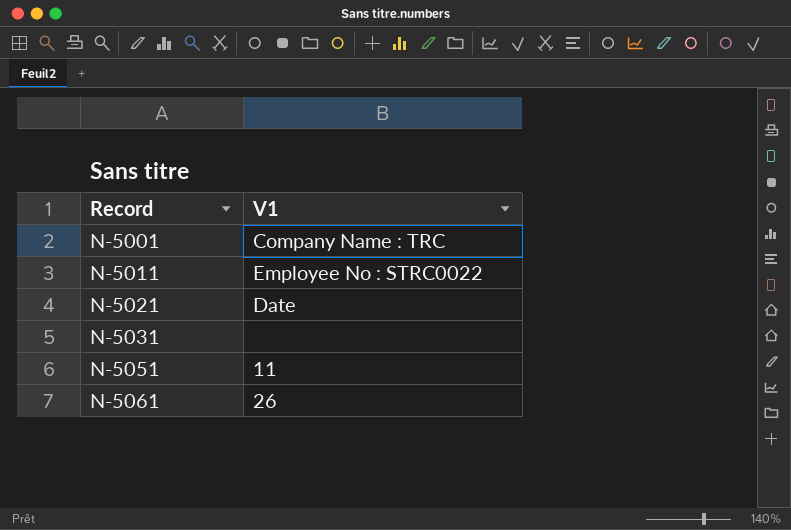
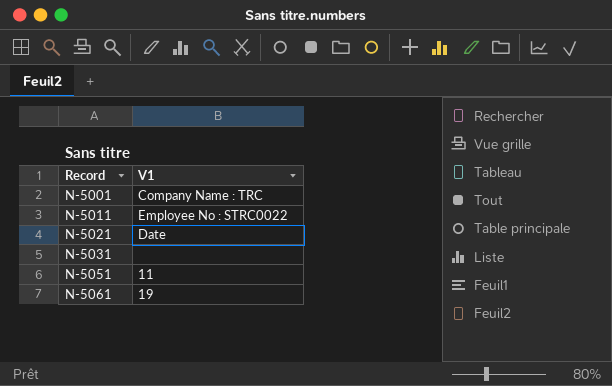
N-5061 | V1: 26 -> 19

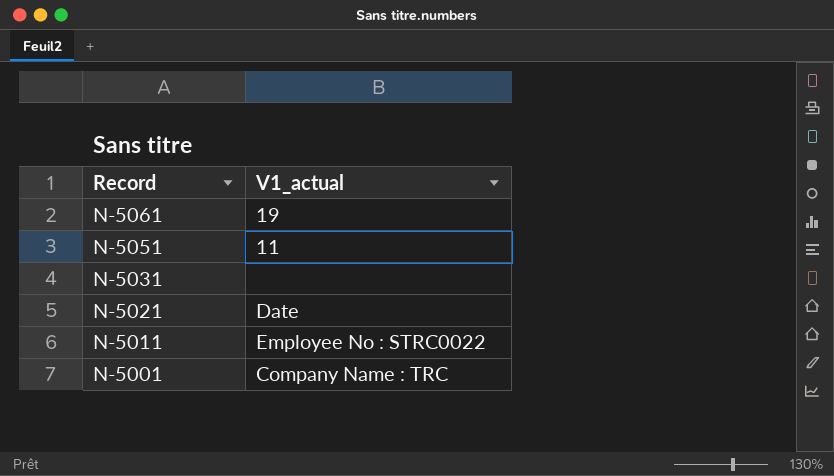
row order: Record ascending -> Record descending
column name: V1 -> V1_actual

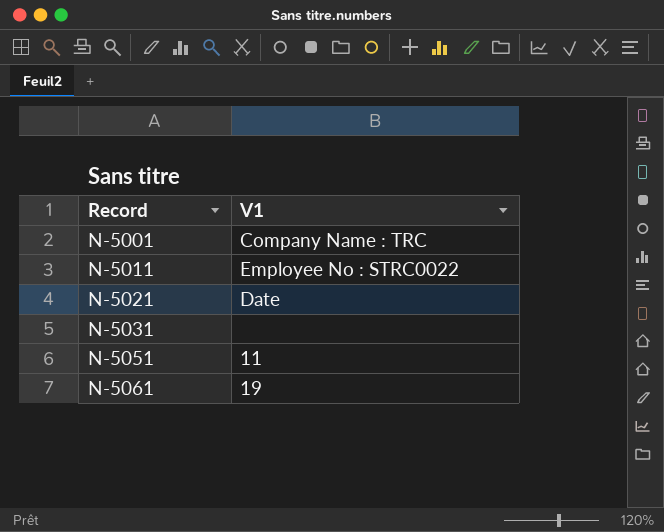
row order: Record descending -> Record ascending
column name: V1_actual -> V1

